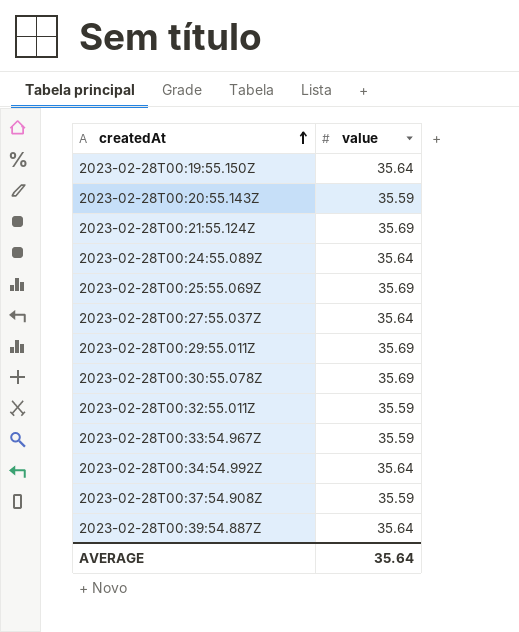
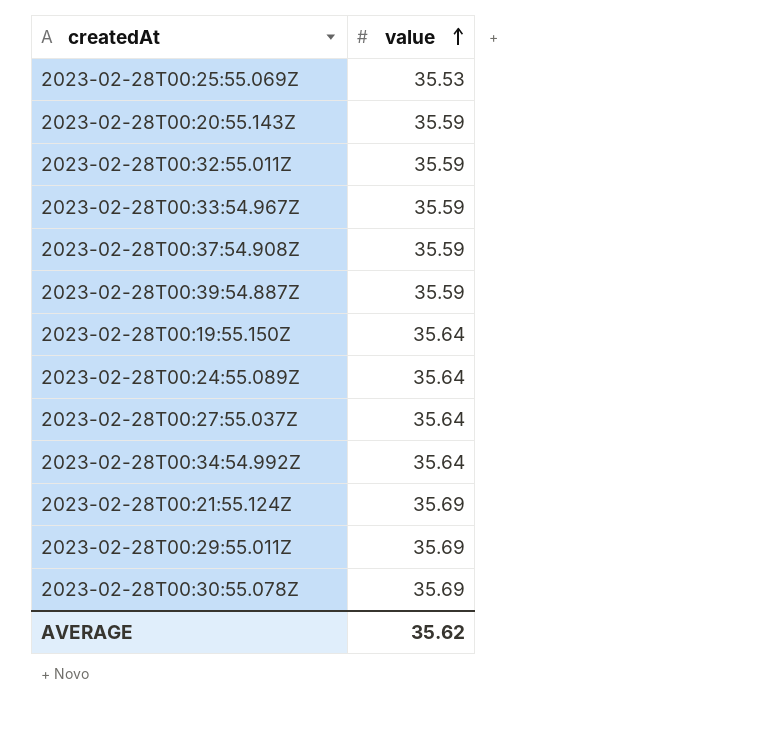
row order: createdAt ascending -> value ascending
2023-02-28T00:25:55.069Z | value: 35.69 -> 35.53
2023-02-28T00:39:54.887Z | value: 35.64 -> 35.59
AVERAGE | value: 35.64 -> 35.62

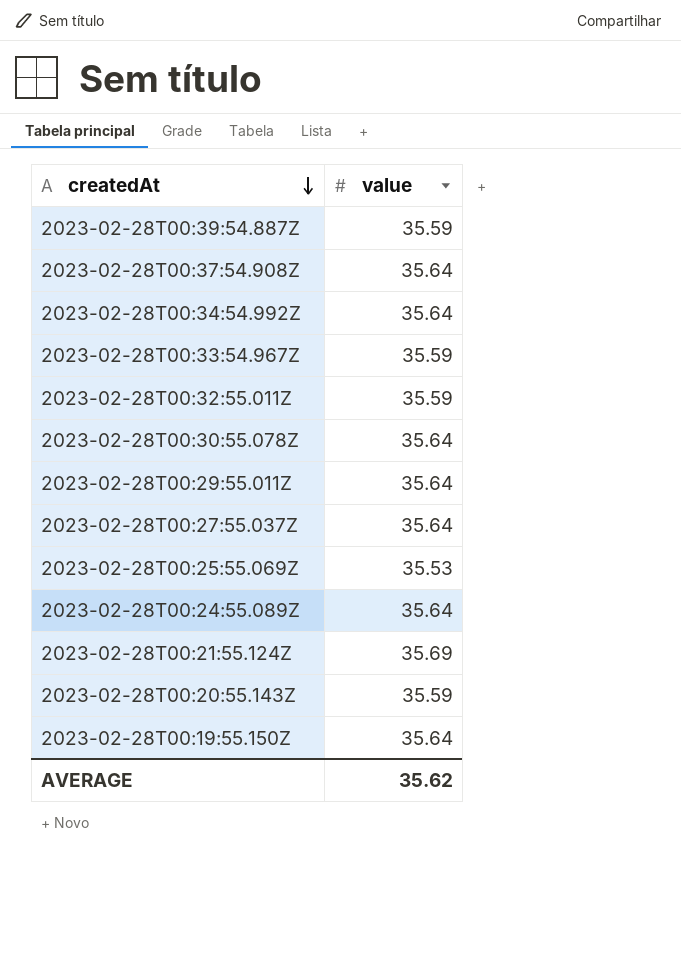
row order: value ascending -> createdAt descending
2023-02-28T00:37:54.908Z | value: 35.59 -> 35.64
2023-02-28T00:30:55.078Z | value: 35.69 -> 35.64
2023-02-28T00:29:55.011Z | value: 35.69 -> 35.64

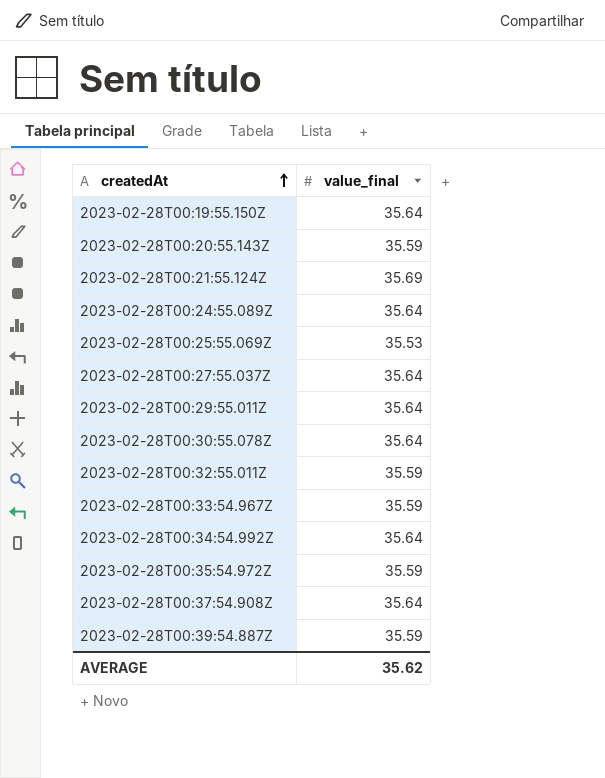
row order: createdAt descending -> createdAt ascending
column name: value -> value_final
row 2023-02-28T00:35:54.972Z: none -> 35.59

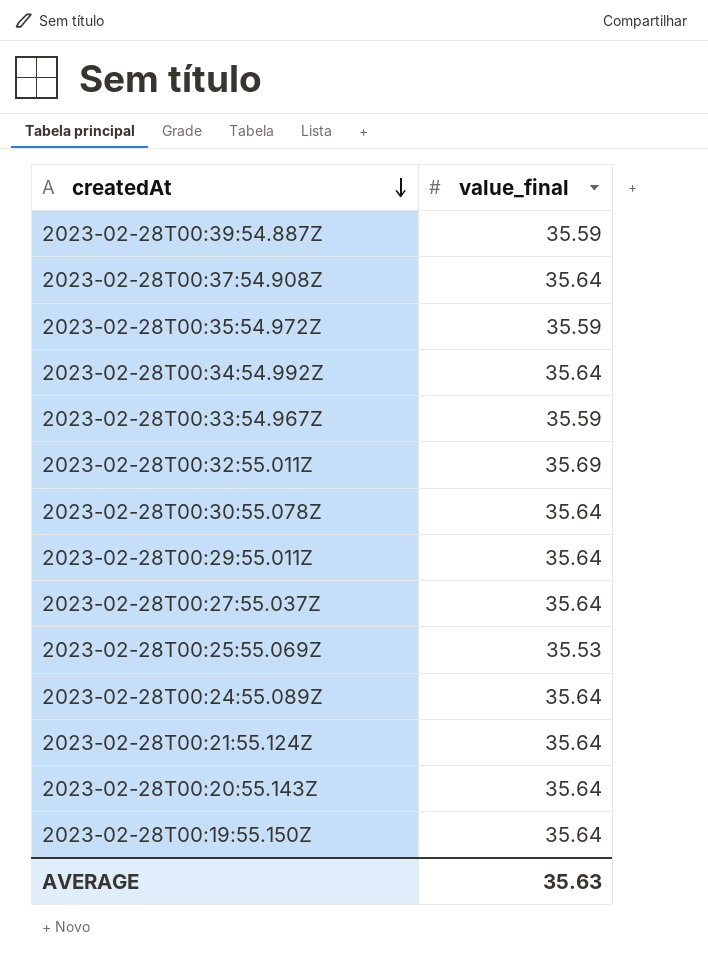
row order: createdAt ascending -> createdAt descending
2023-02-28T00:32:55.011Z | value_final: 35.59 -> 35.69
2023-02-28T00:21:55.124Z | value_final: 35.69 -> 35.64
2023-02-28T00:20:55.143Z | value_final: 35.59 -> 35.64
AVERAGE | value_final: 35.62 -> 35.63

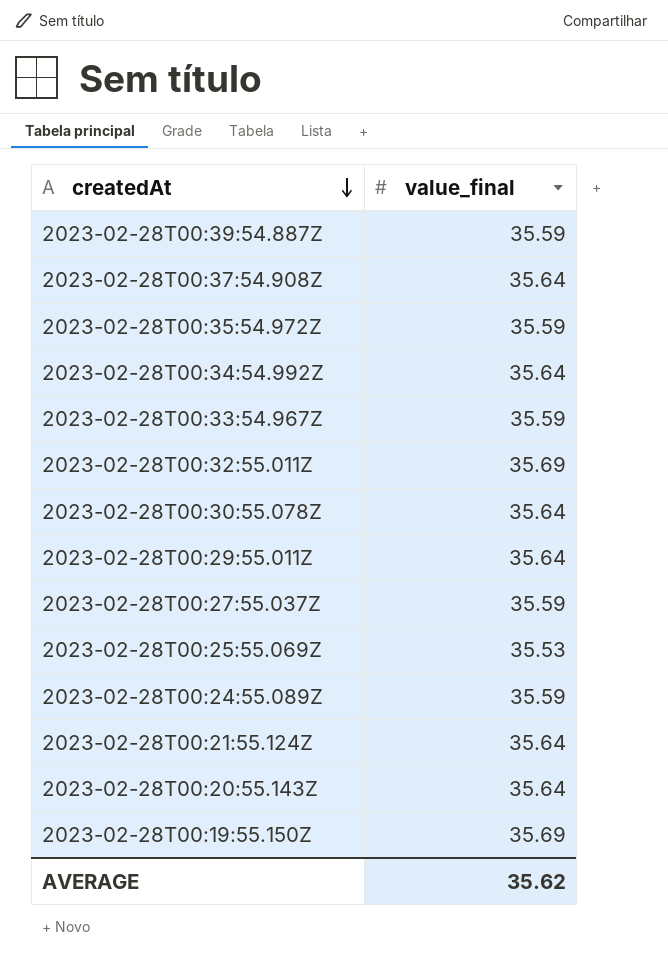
2023-02-28T00:27:55.037Z | value_final: 35.64 -> 35.59
2023-02-28T00:24:55.089Z | value_final: 35.64 -> 35.59
2023-02-28T00:19:55.150Z | value_final: 35.64 -> 35.69
AVERAGE | value_final: 35.63 -> 35.62

